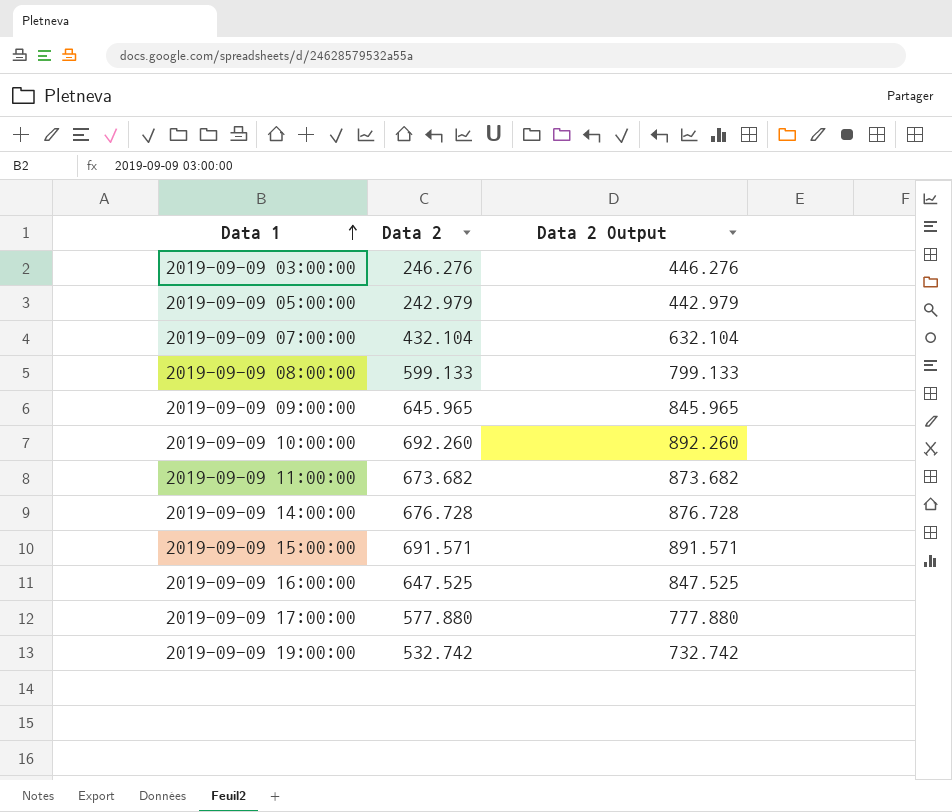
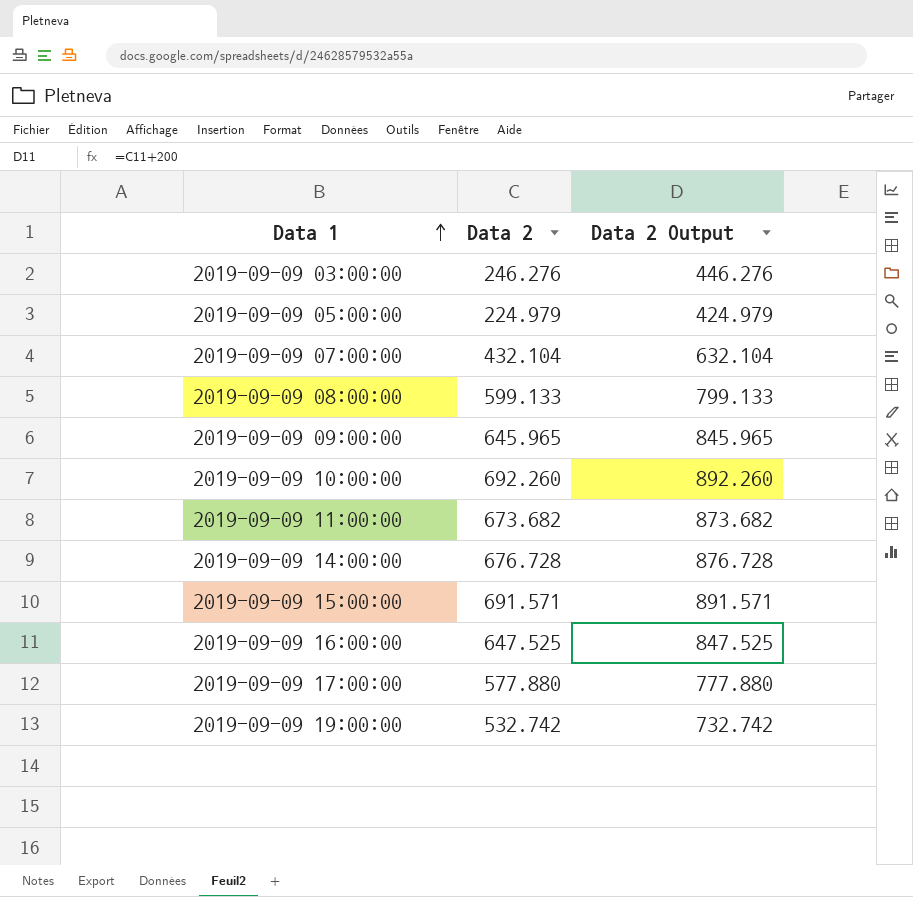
2019-09-09 05:00:00 | Data 2: 242.979 -> 224.979
2019-09-09 05:00:00 | Data 2 Output: 442.979 -> 424.979

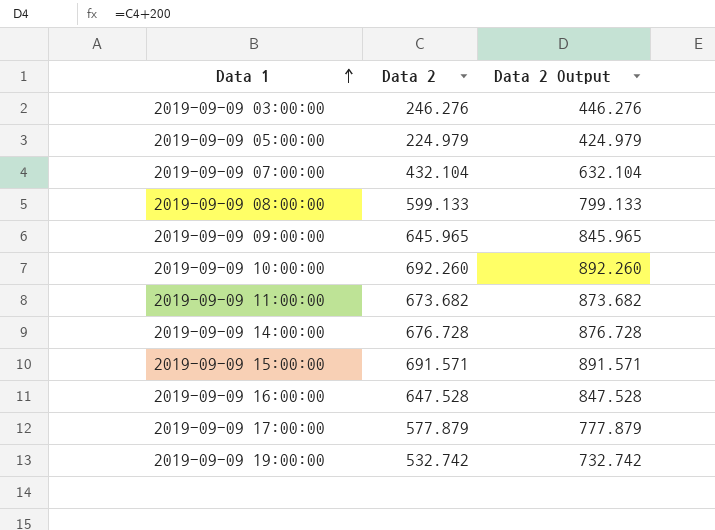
2019-09-09 16:00:00 | Data 2: 647.525 -> 647.528
2019-09-09 16:00:00 | Data 2 Output: 847.525 -> 847.528
2019-09-09 17:00:00 | Data 2: 577.880 -> 577.879
2019-09-09 17:00:00 | Data 2 Output: 777.880 -> 777.879

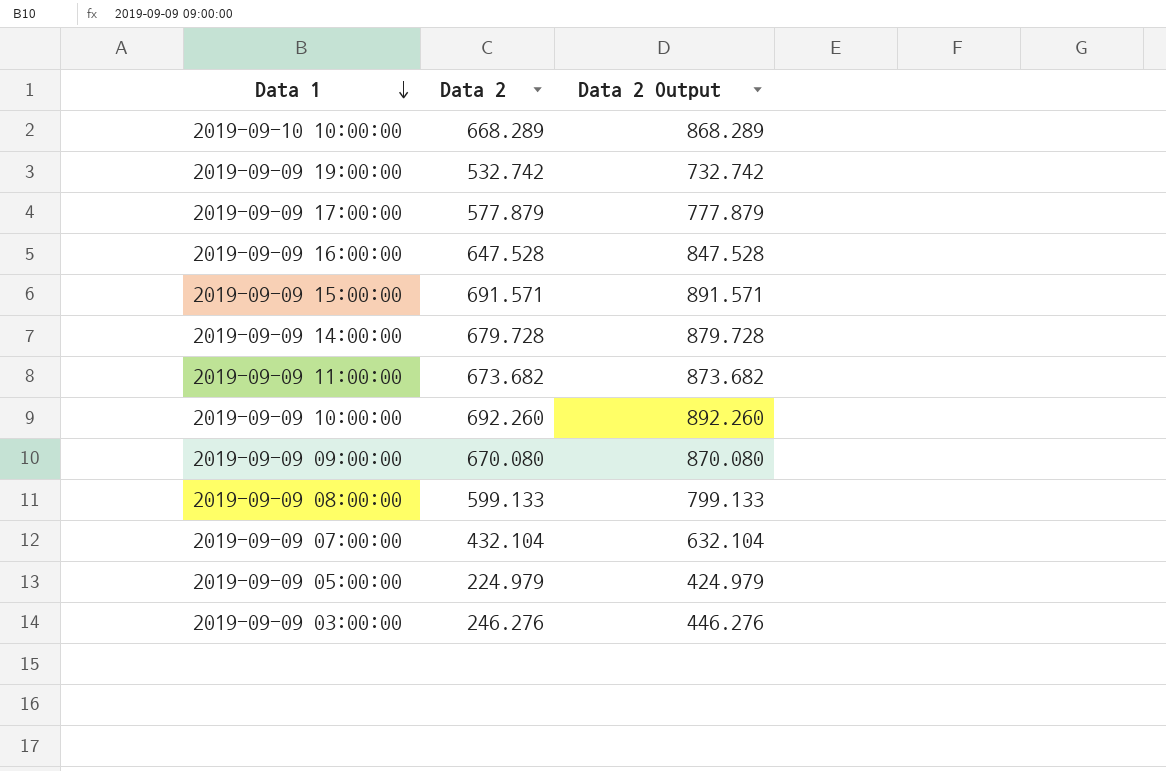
row order: Data 1 ascending -> Data 1 descending
row 2019-09-10 10:00:00: none -> 668.289 | 868.289
2019-09-09 14:00:00 | Data 2: 676.728 -> 679.728
2019-09-09 14:00:00 | Data 2 Output: 876.728 -> 879.728
2019-09-09 09:00:00 | Data 2: 645.965 -> 670.080
2019-09-09 09:00:00 | Data 2 Output: 845.965 -> 870.080

